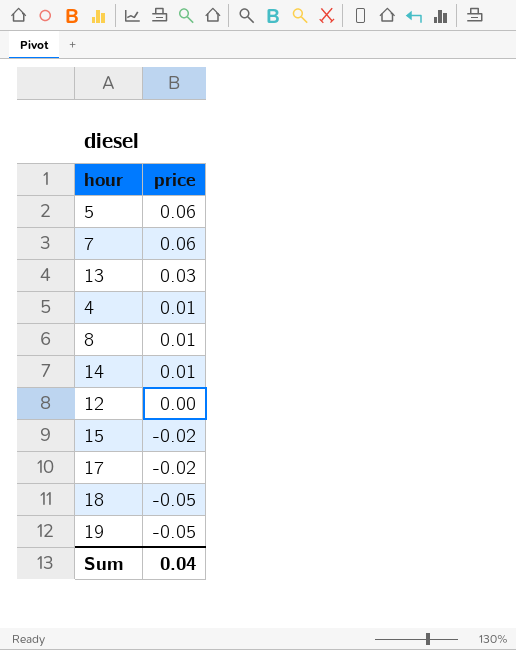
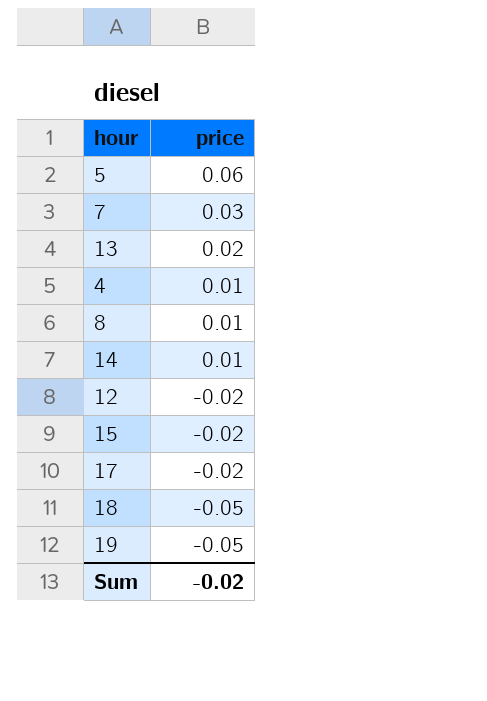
7 | price: 0.06 -> 0.03
13 | price: 0.03 -> 0.02
12 | price: 0.00 -> -0.02
Sum | price: 0.04 -> -0.02

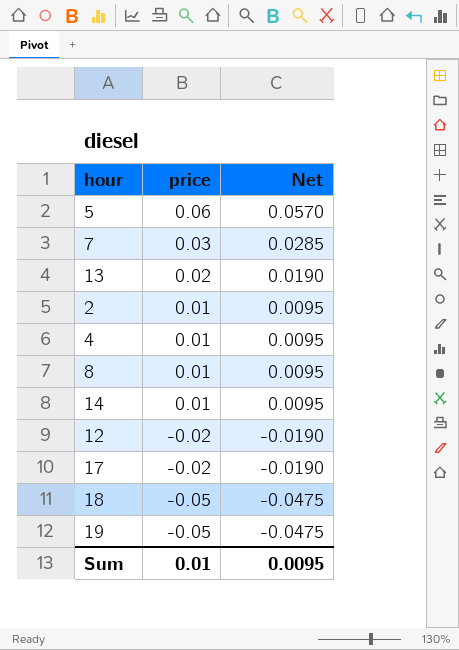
column Net | formula: none -> [price] * 0.95
row 15: -0.02 -> none
row 2: none -> 0.01 | 0.0095
Sum | price: -0.02 -> 0.01

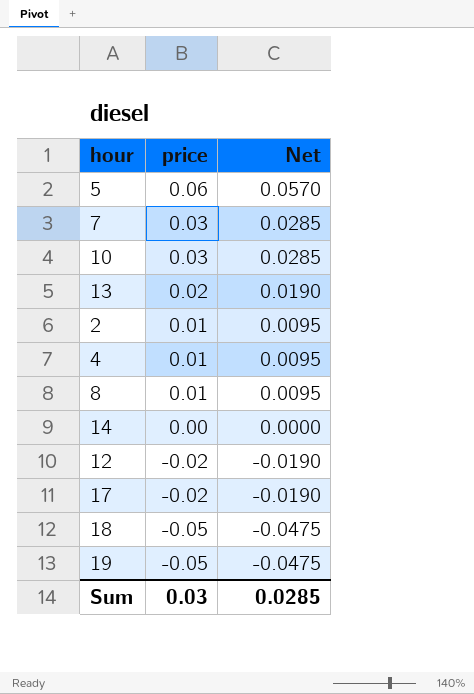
row 10: none -> 0.03 | 0.0285
14 | price: 0.01 -> 0.00
14 | Net: 0.0095 -> 0.0000
Sum | price: 0.01 -> 0.03
Sum | Net: 0.0095 -> 0.0285

